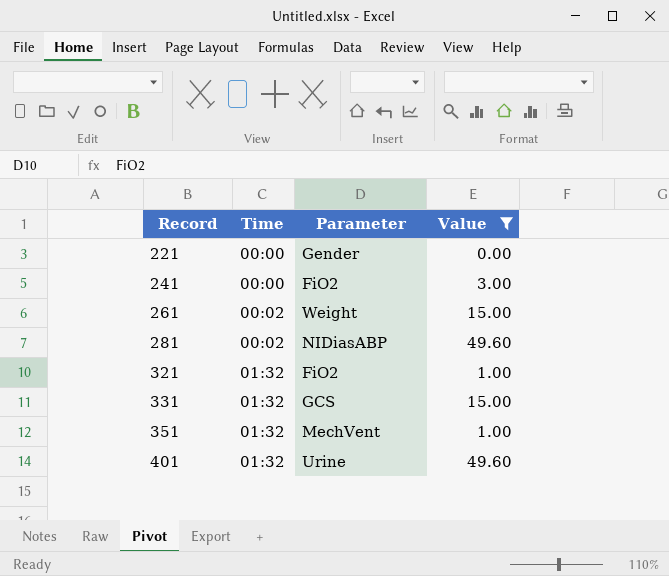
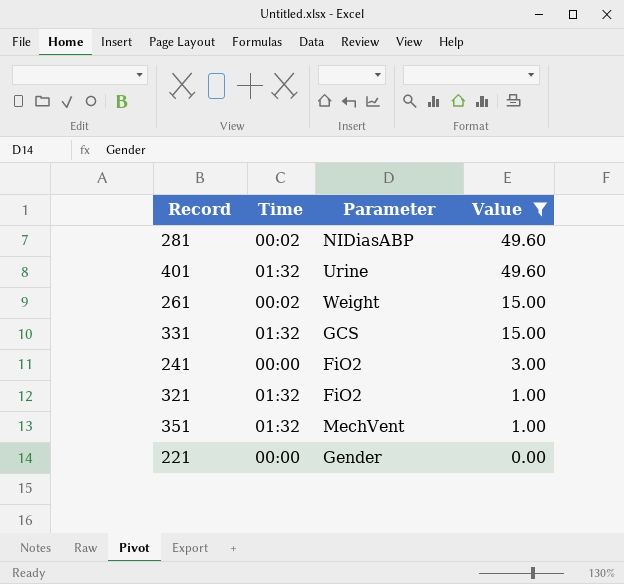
row order: Record ascending -> Value descending

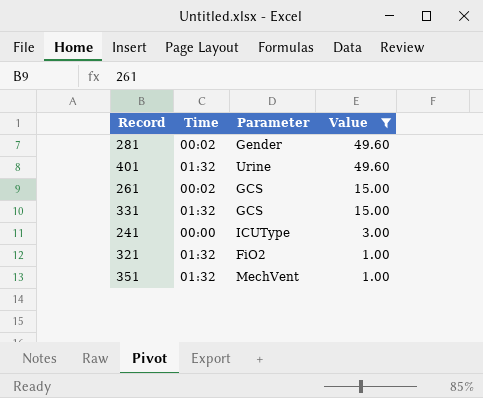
row 221: 00:00 | Gender | 0.00 -> none
281 | Parameter: NIDiasABP -> Gender
261 | Parameter: Weight -> GCS
241 | Parameter: FiO2 -> ICUType

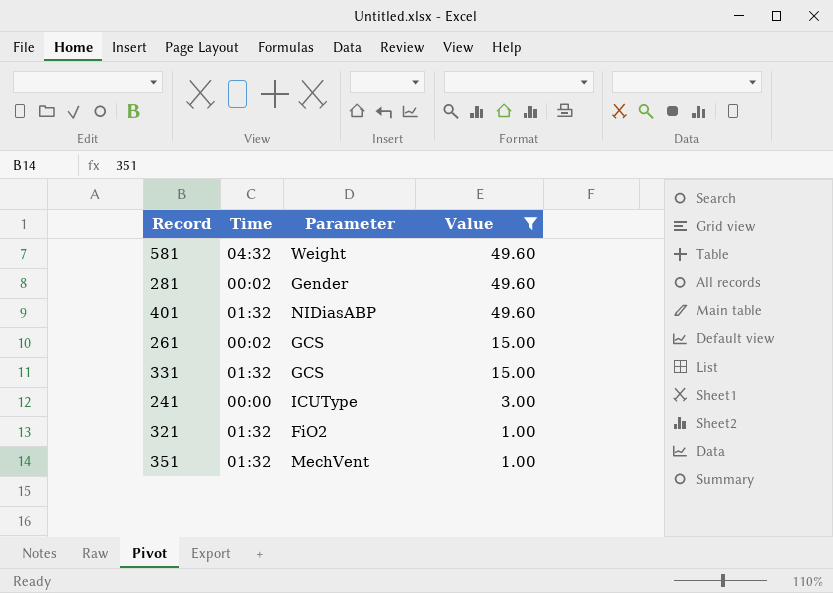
row 581: none -> 04:32 | Weight | 49.60
401 | Parameter: Urine -> NIDiasABP

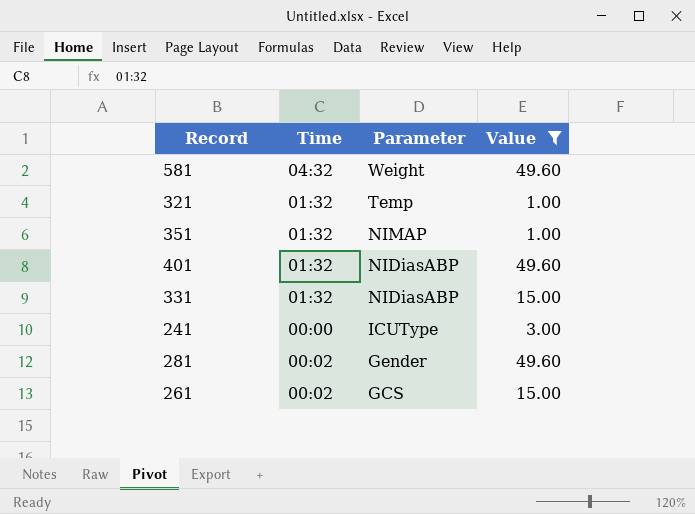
row order: Value descending -> Parameter descending
321 | Parameter: FiO2 -> Temp
351 | Parameter: MechVent -> NIMAP
331 | Parameter: GCS -> NIDiasABP

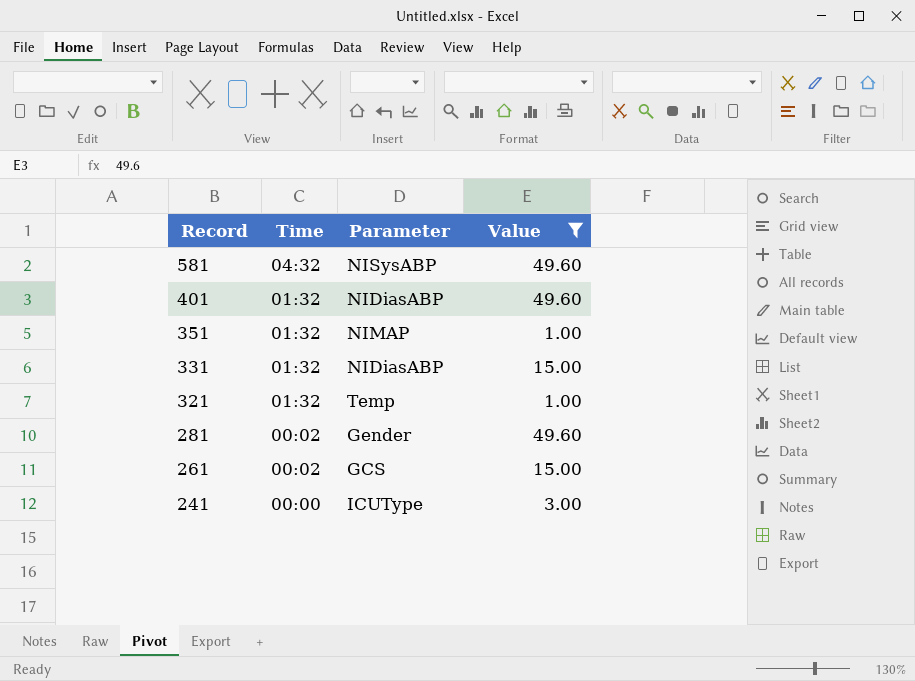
row order: Parameter descending -> Record descending
581 | Parameter: Weight -> NISysABP

